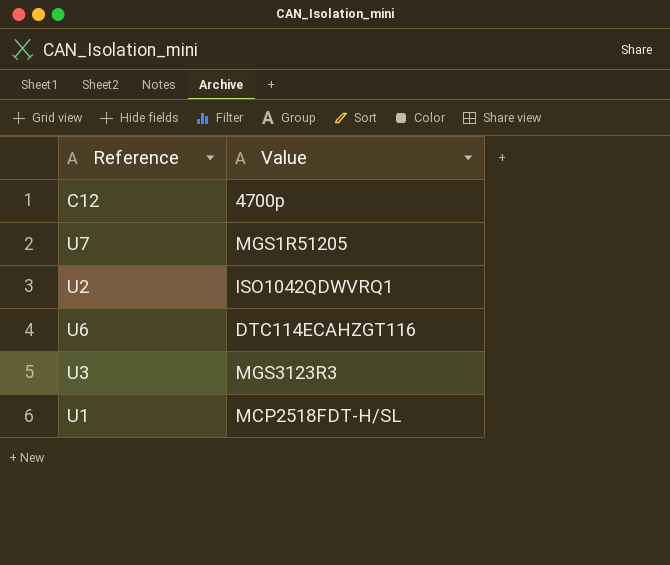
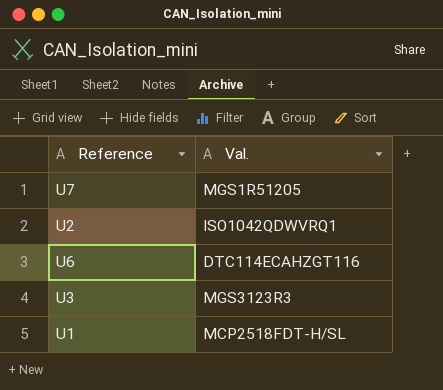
column name: Value -> Val.
row C12: 4700p -> none

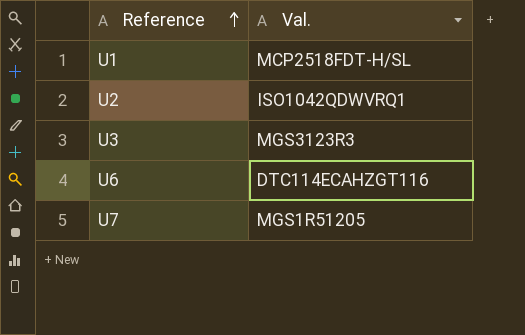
row order: none -> Reference ascending

